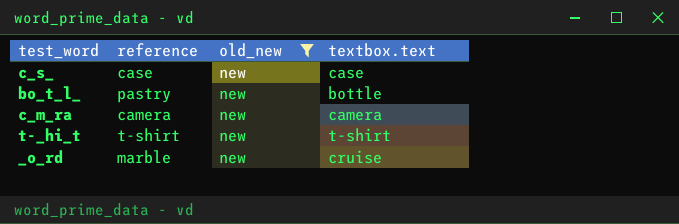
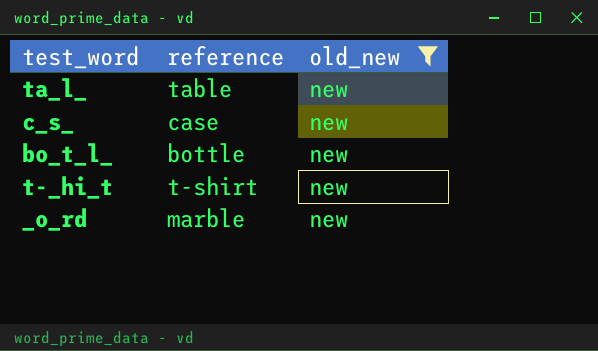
column textbox.text | position: 4 -> none
row c_m_ra: camera | new | camera -> none
row ta_l_: none -> table | new
bo_t_l_ | reference: pastry -> bottle

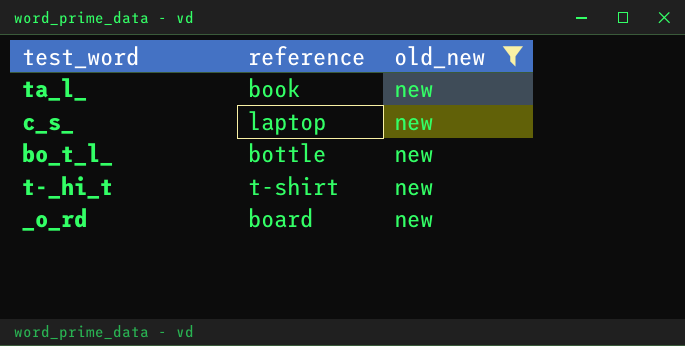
ta_l_ | reference: table -> book
c_s_ | reference: case -> laptop
_o_rd | reference: marble -> board

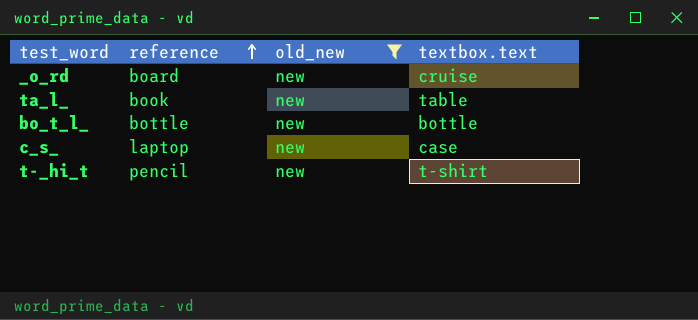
row order: none -> reference ascending
column textbox.text | position: none -> 4
t-_hi_t | reference: t-shirt -> pencil

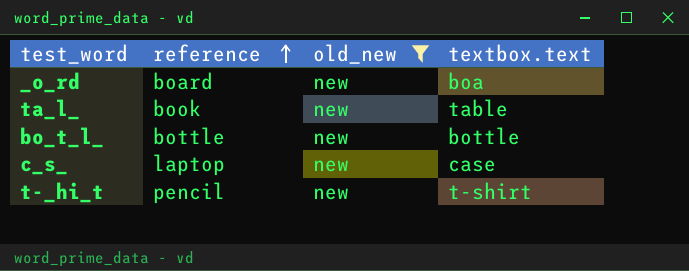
_o_rd | textbox.text: cruise -> boa

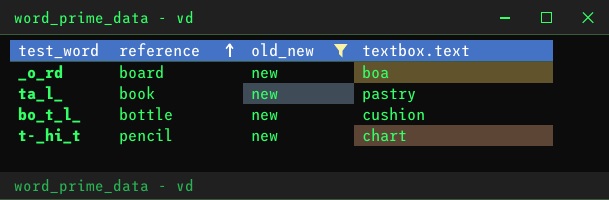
row c_s_: laptop | new | case -> none
ta_l_ | textbox.text: table -> pastry
bo_t_l_ | textbox.text: bottle -> cushion
t-_hi_t | textbox.text: t-shirt -> chart

